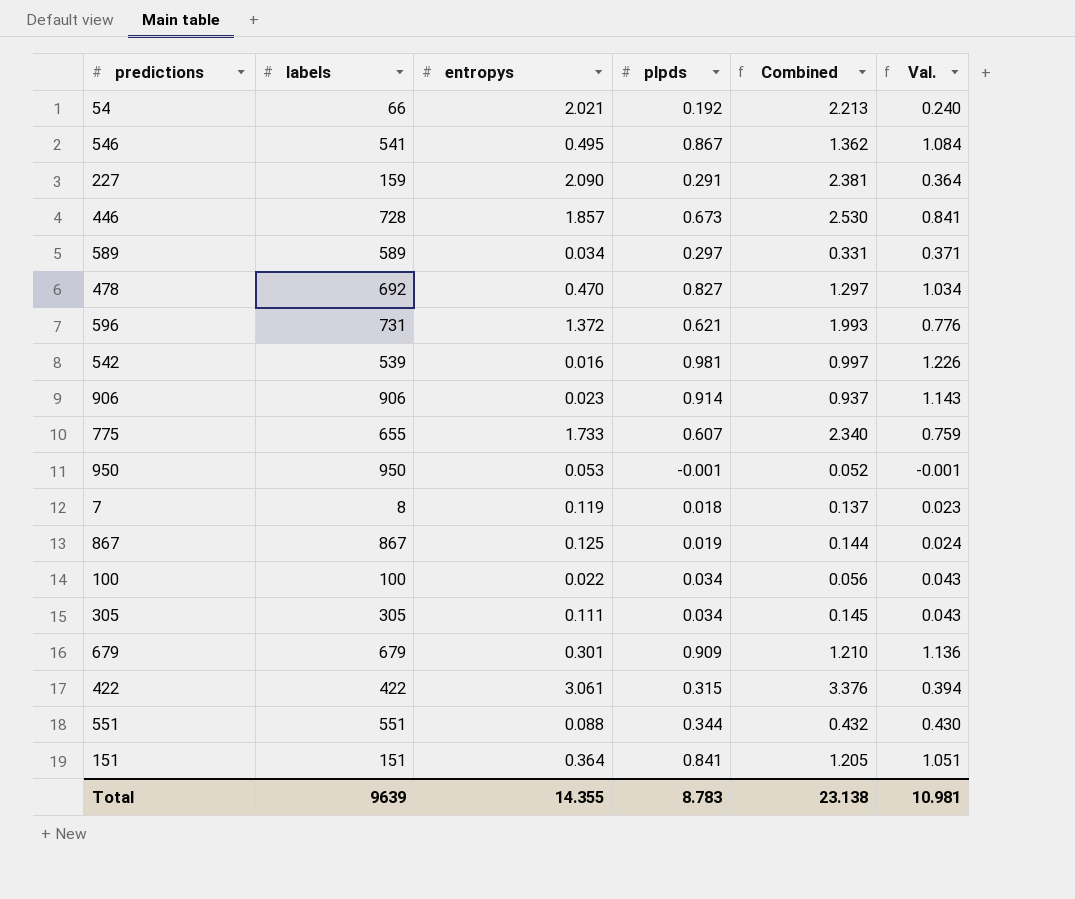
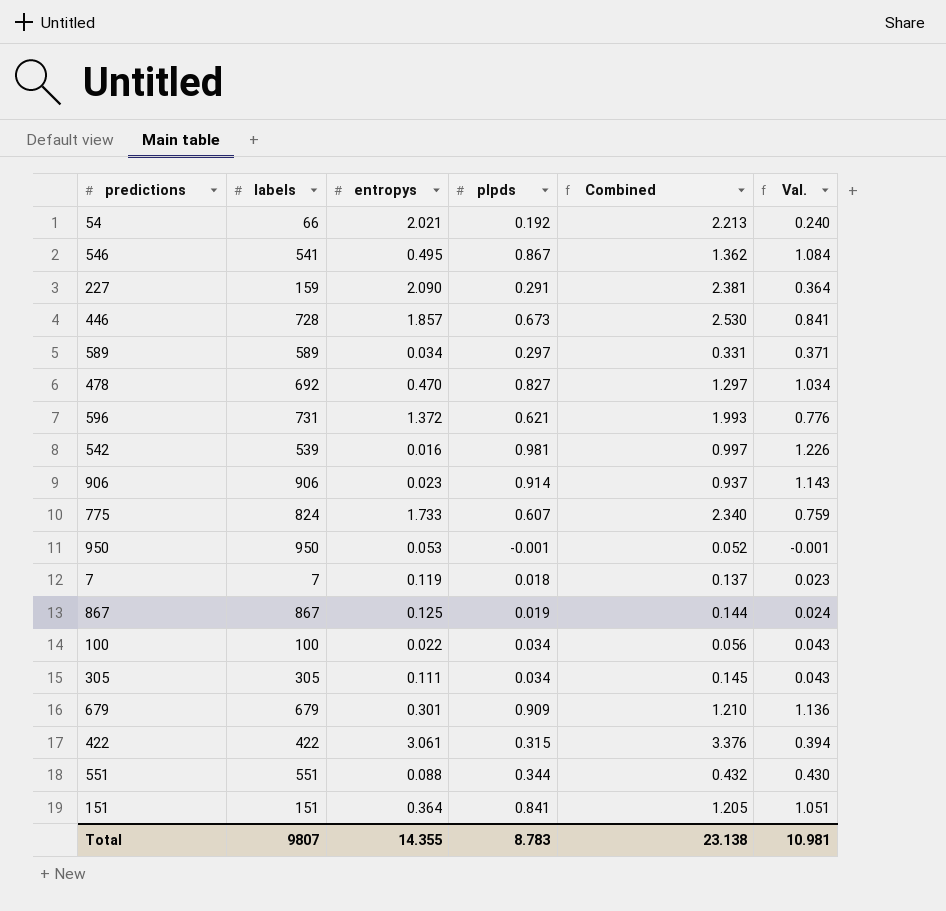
775 | labels: 655 -> 824
7 | labels: 8 -> 7
Total | labels: 9639 -> 9807

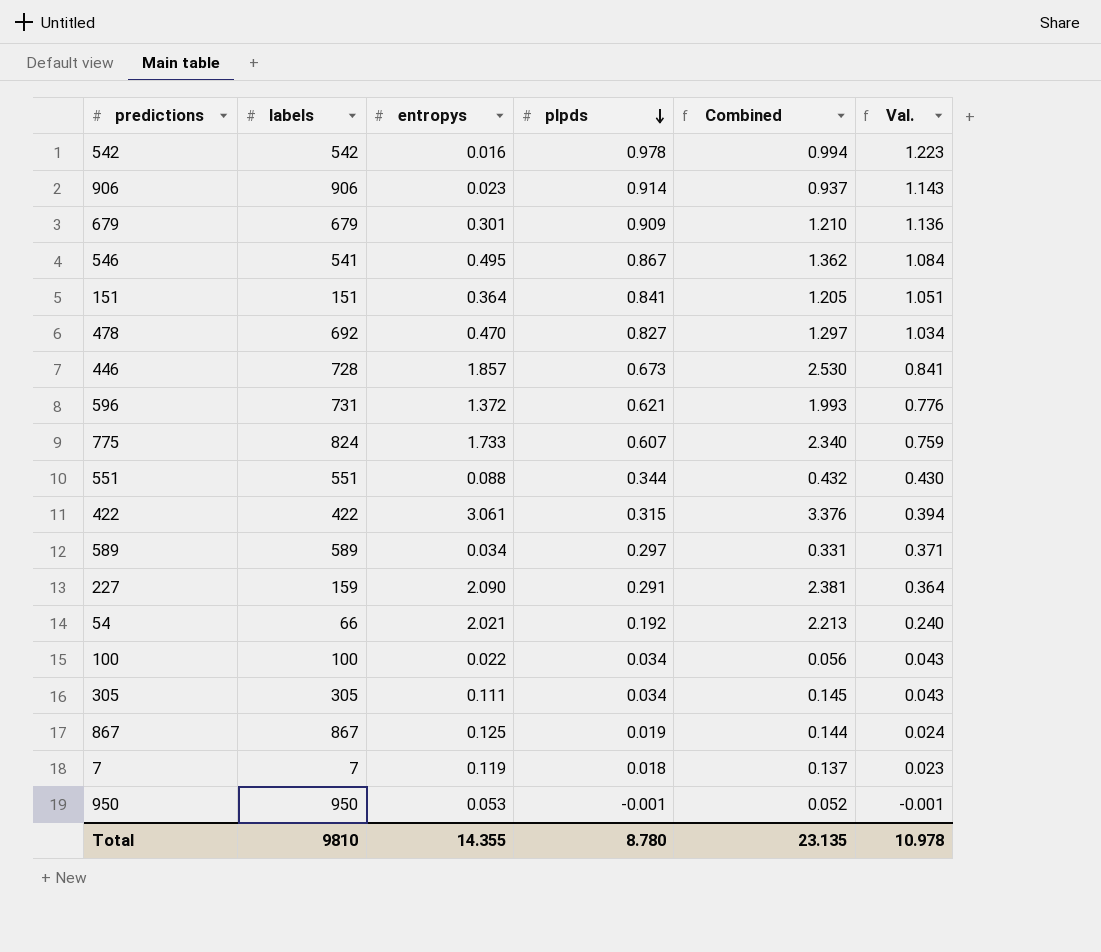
row order: none -> plpds descending
542 | labels: 539 -> 542
542 | plpds: 0.981 -> 0.978
542 | Combined: 0.997 -> 0.994
542 | Val.: 1.226 -> 1.223
Total | labels: 9807 -> 9810
Total | plpds: 8.783 -> 8.780
Total | Combined: 23.138 -> 23.135
Total | Val.: 10.981 -> 10.978

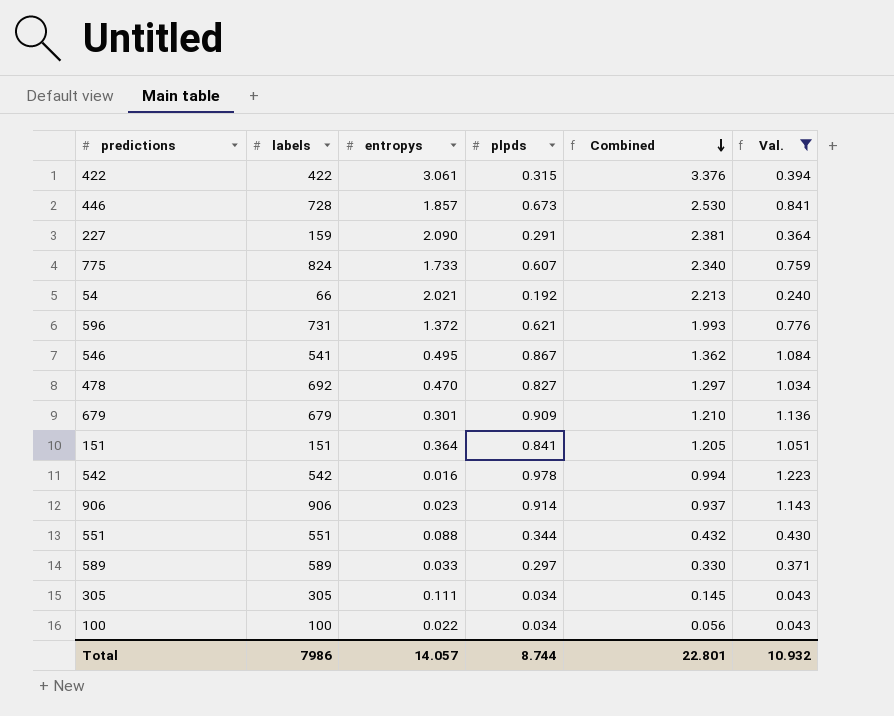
filter: none -> Val. >= 0.043
row order: plpds descending -> Combined descending
589 | entropys: 0.034 -> 0.033
589 | Combined: 0.331 -> 0.330
Total | labels: 9810 -> 7986
Total | entropys: 14.355 -> 14.057
Total | plpds: 8.780 -> 8.744
Total | Combined: 23.135 -> 22.801
Total | Val.: 10.978 -> 10.932

